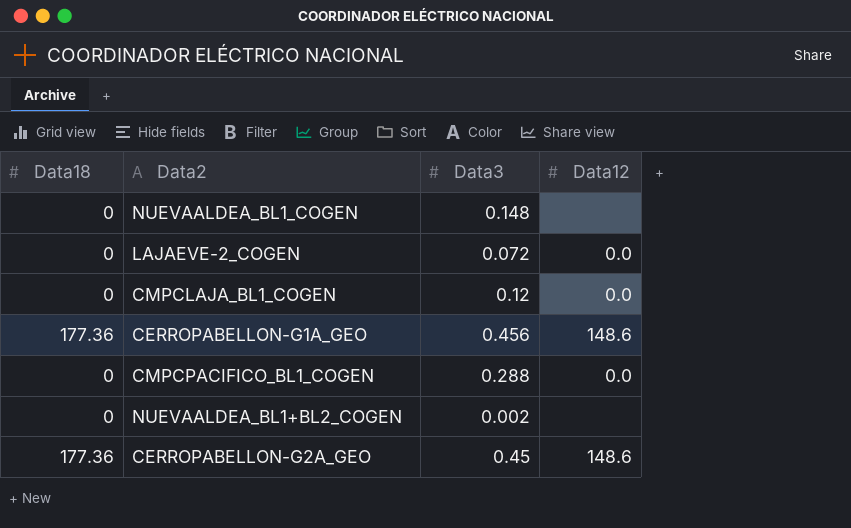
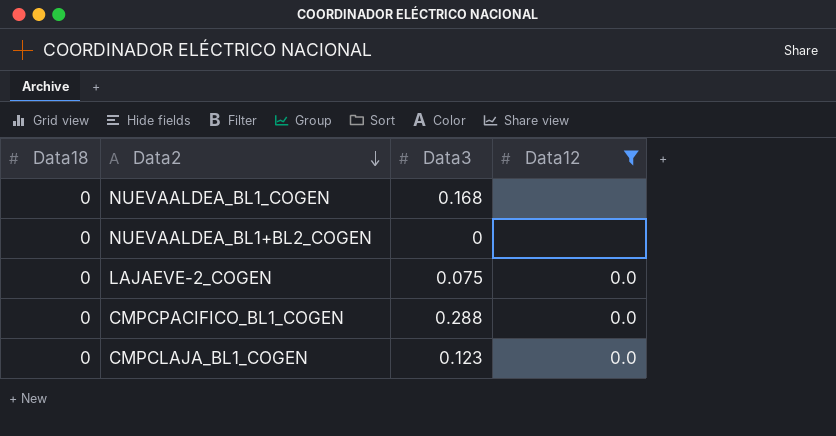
filter: none -> Data12 != 148.6
row order: none -> Data2 descending
NUEVAALDEA_BL1_COGEN | Data3: 0.148 -> 0.168
NUEVAALDEA_BL1+BL2_COGEN | Data3: 0.002 -> 0
LAJAEVE-2_COGEN | Data3: 0.072 -> 0.075
CMPCLAJA_BL1_COGEN | Data3: 0.12 -> 0.123

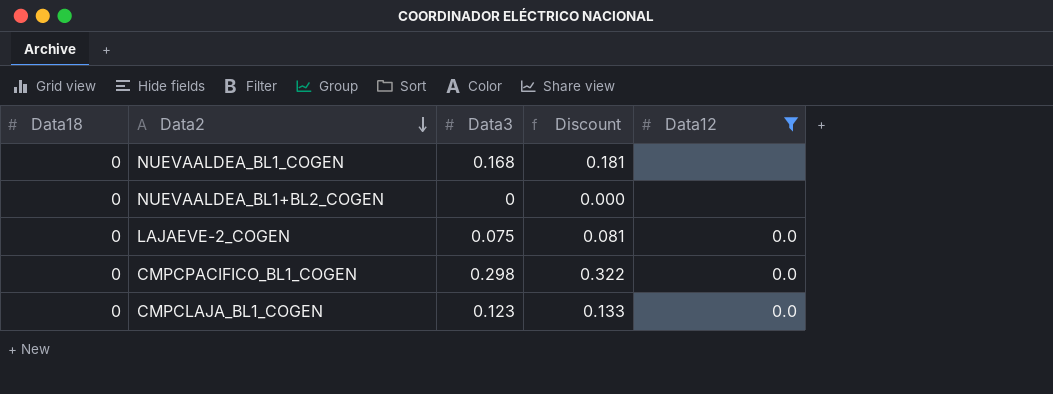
column Discount | formula: none -> [Data3] * 1.08
CMPCPACIFICO_BL1_COGEN | Data3: 0.288 -> 0.298

